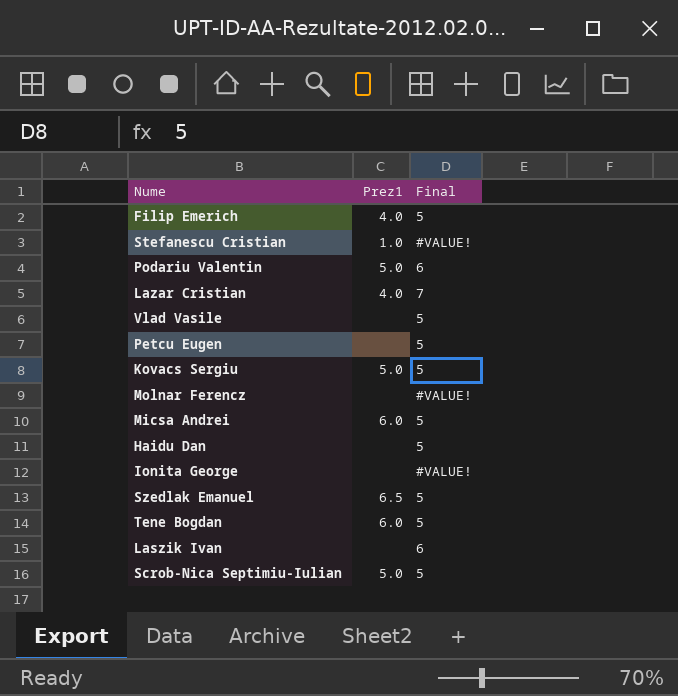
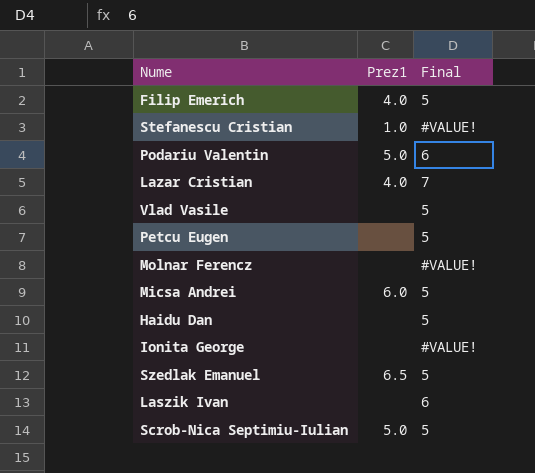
row Kovacs Sergiu: 5.0 | 5 -> none
row Tene Bogdan: 6.0 | 5 -> none

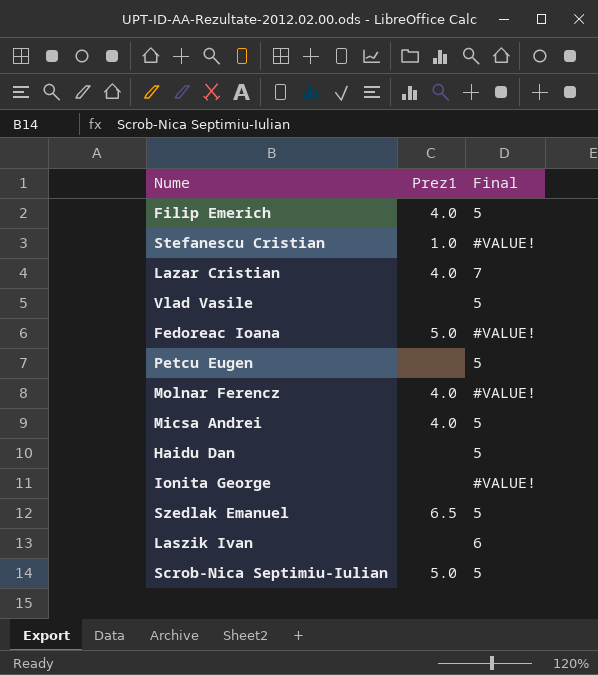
row Podariu Valentin: 5.0 | 6 -> none
row Fedoreac Ioana: none -> 5.0 | #VALUE!
Molnar Ferencz | Prez1: none -> 4.0
Micsa Andrei | Prez1: 6.0 -> 4.0

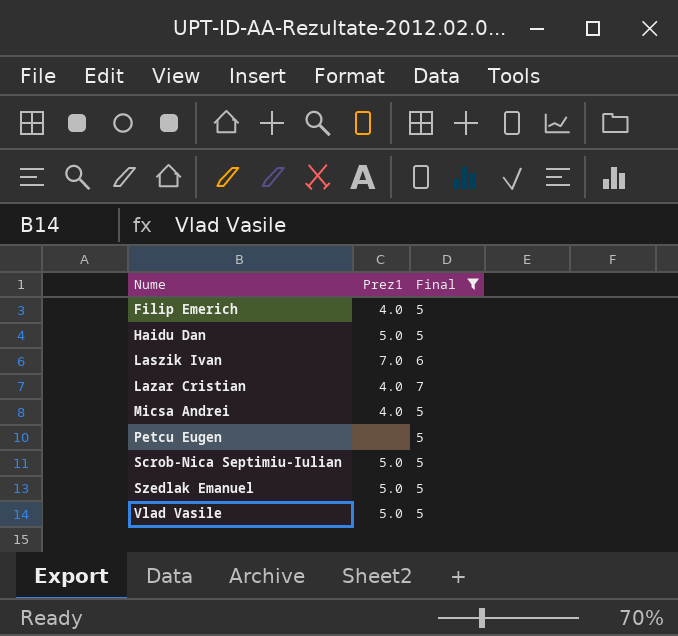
filter: none -> Final != #VALUE!
row order: none -> Nume ascending
Haidu Dan | Prez1: none -> 5.0
Laszik Ivan | Prez1: none -> 7.0
Szedlak Emanuel | Prez1: 6.5 -> 5.0
Vlad Vasile | Prez1: none -> 5.0

